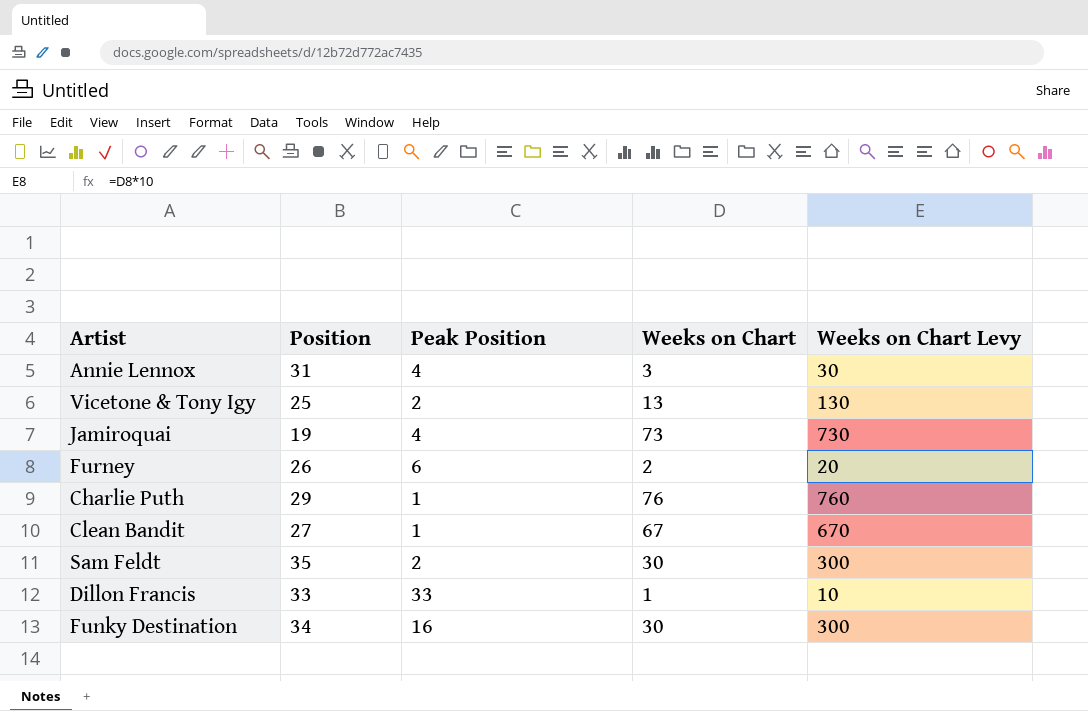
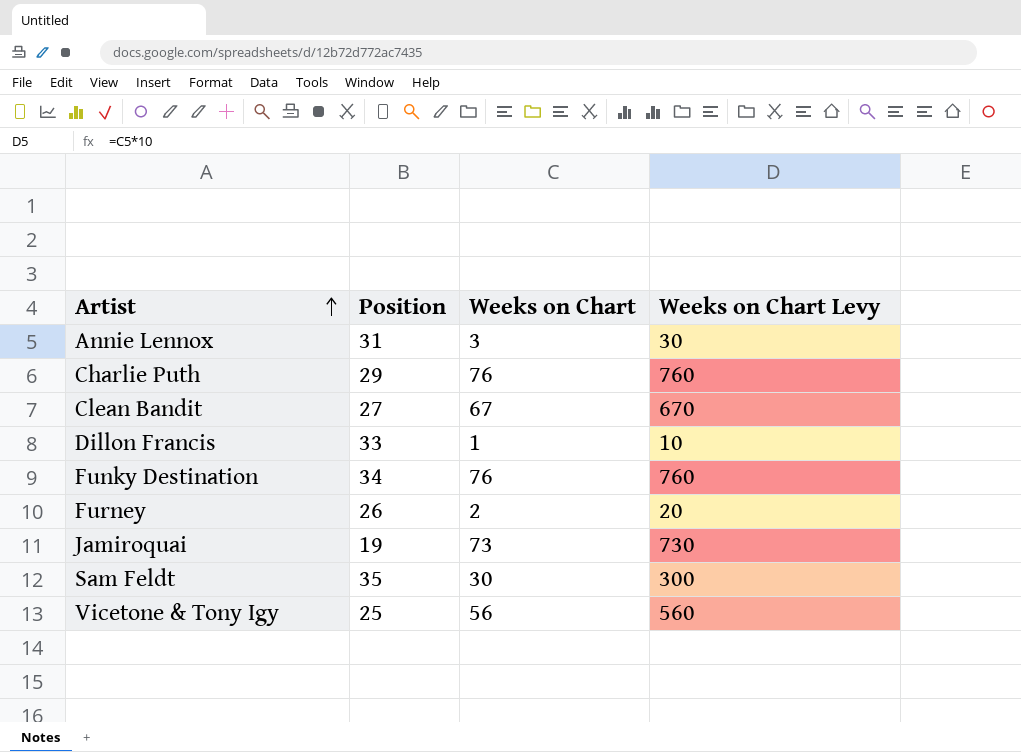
row order: none -> Artist ascending
column Peak Position | position: 3 -> none
Funky Destination | Weeks on Chart: 30 -> 76
Funky Destination | Weeks on Chart Levy: 300 -> 760
Vicetone & Tony Igy | Weeks on Chart: 13 -> 56
Vicetone & Tony Igy | Weeks on Chart Levy: 130 -> 560

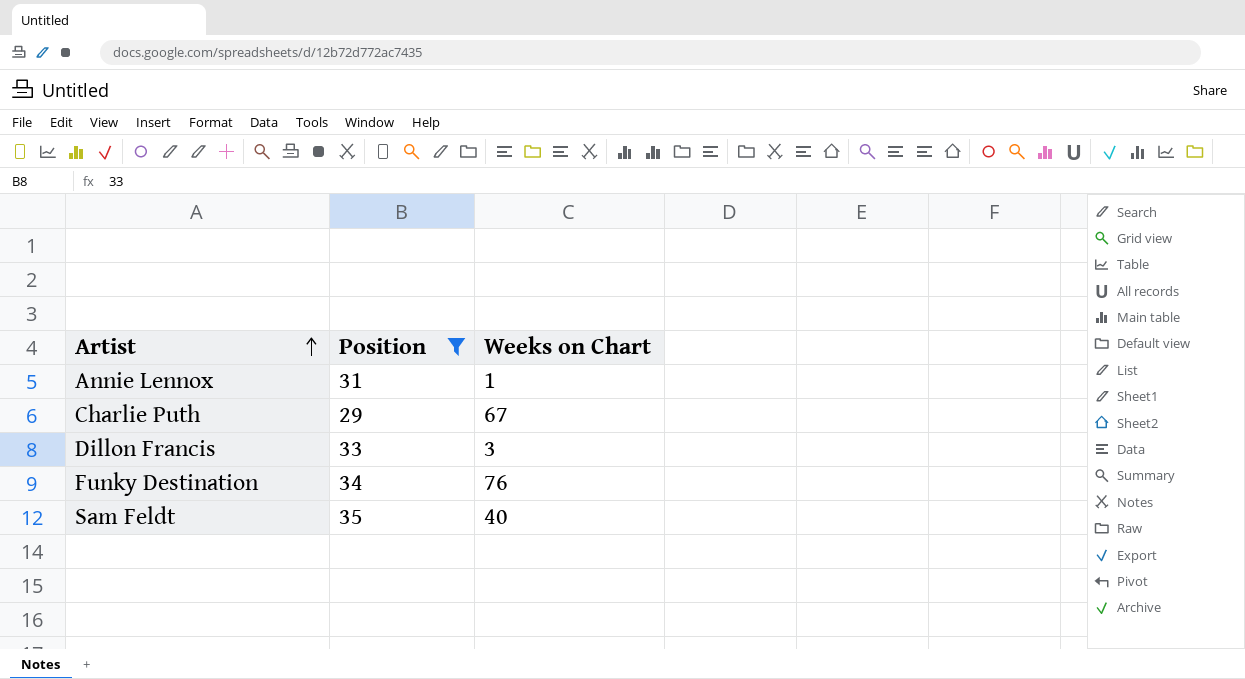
filter: none -> Position >= 29
column Weeks on Chart Levy | formula: [Weeks on Chart] * 10 -> none
Annie Lennox | Weeks on Chart: 3 -> 1
Charlie Puth | Weeks on Chart: 76 -> 67
Dillon Francis | Weeks on Chart: 1 -> 3
Sam Feldt | Weeks on Chart: 30 -> 40

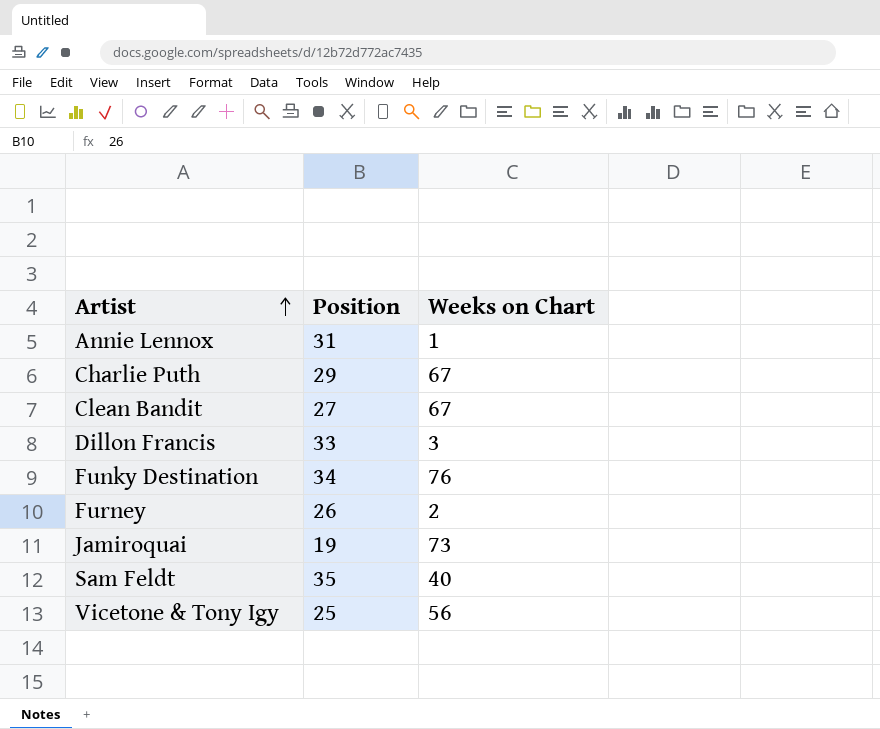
filter: Position >= 29 -> none

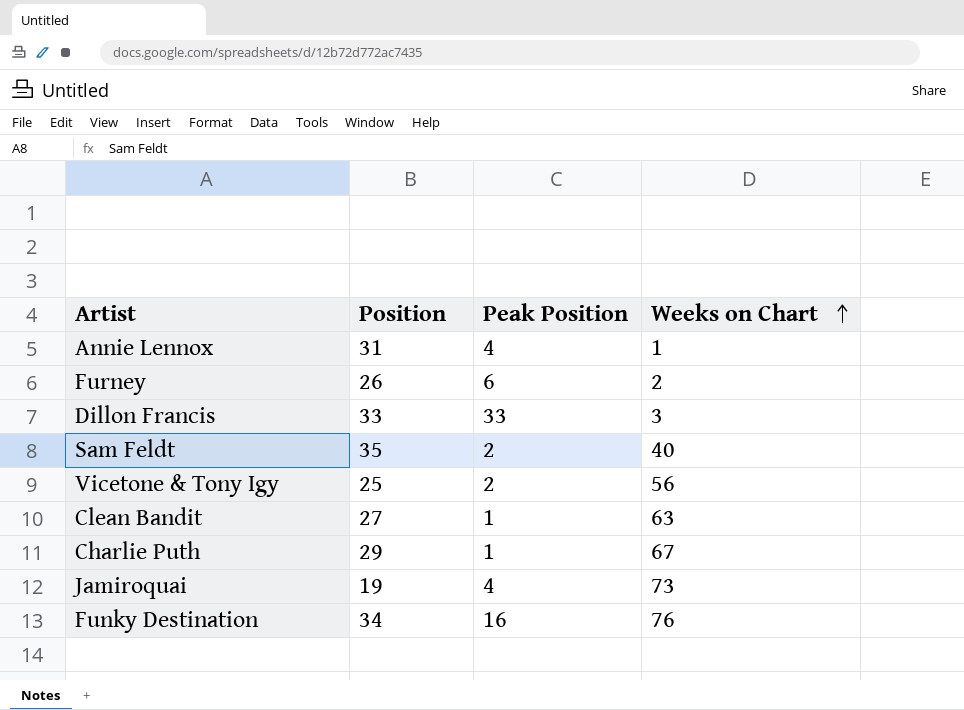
row order: Artist ascending -> Weeks on Chart ascending
column Peak Position | position: none -> 3
Clean Bandit | Weeks on Chart: 67 -> 63

